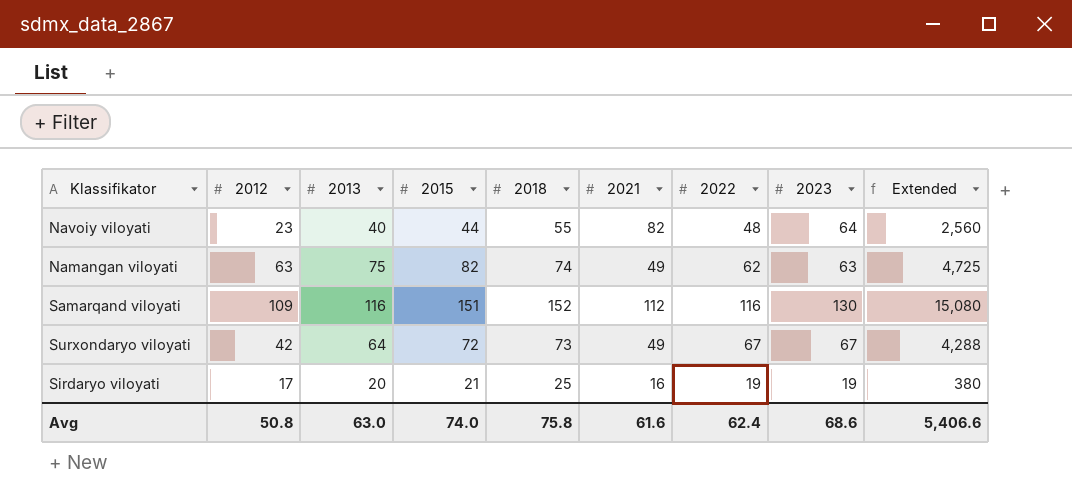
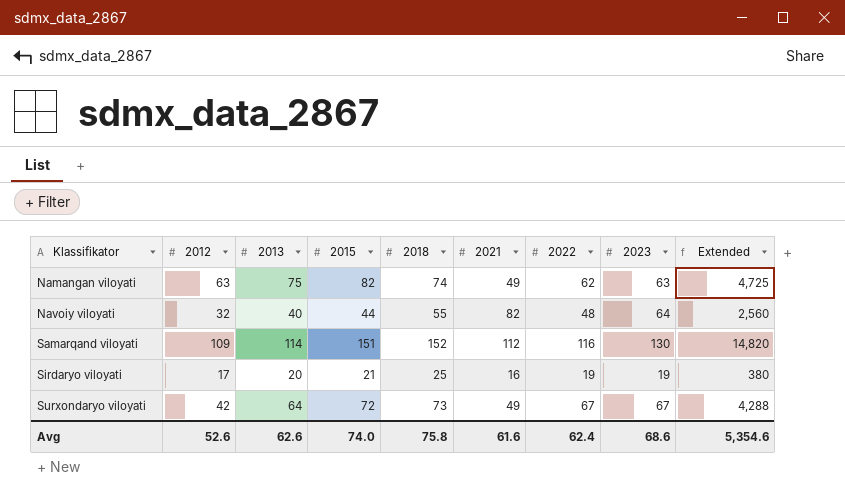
row order: none -> Klassifikator ascending
Navoiy viloyati | 2012: 23 -> 32
Samarqand viloyati | 2013: 116 -> 114
Samarqand viloyati | Extended: 15,080 -> 14,820
Avg | 2012: 50.8 -> 52.6
Avg | 2013: 63.0 -> 62.6
Avg | Extended: 5,406.6 -> 5,354.6

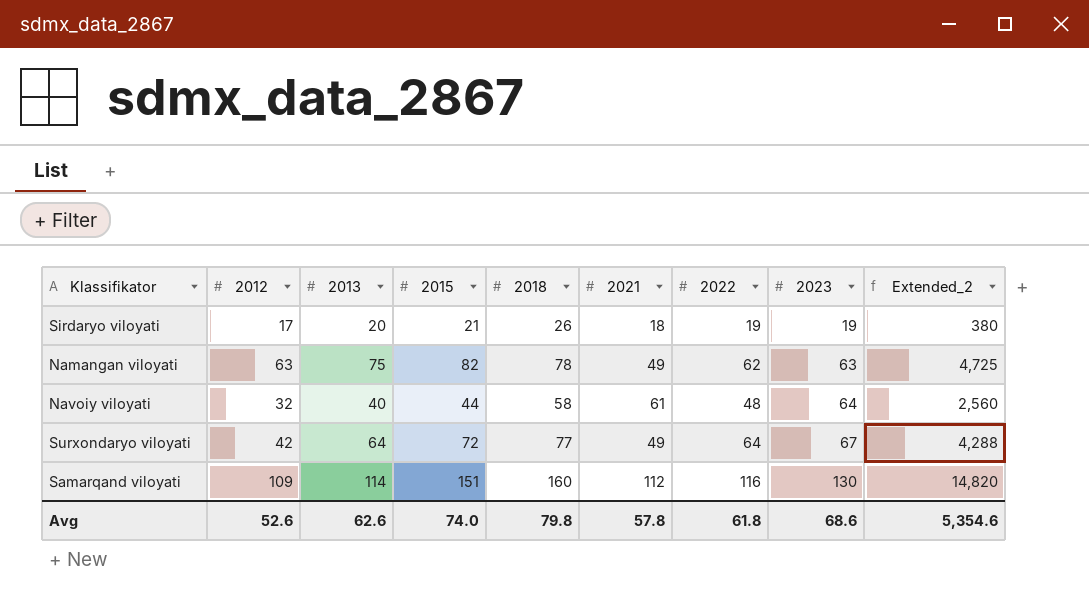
row order: Klassifikator ascending -> 2023 ascending
column name: Extended -> Extended_2
Sirdaryo viloyati | 2018: 25 -> 26
Sirdaryo viloyati | 2021: 16 -> 18
Namangan viloyati | 2018: 74 -> 78
Navoiy viloyati | 2018: 55 -> 58
Navoiy viloyati | 2021: 82 -> 61
Surxondaryo viloyati | 2018: 73 -> 77
Surxondaryo viloyati | 2022: 67 -> 64
Samarqand viloyati | 2018: 152 -> 160
Avg | 2018: 75.8 -> 79.8
Avg | 2021: 61.6 -> 57.8
Avg | 2022: 62.4 -> 61.8

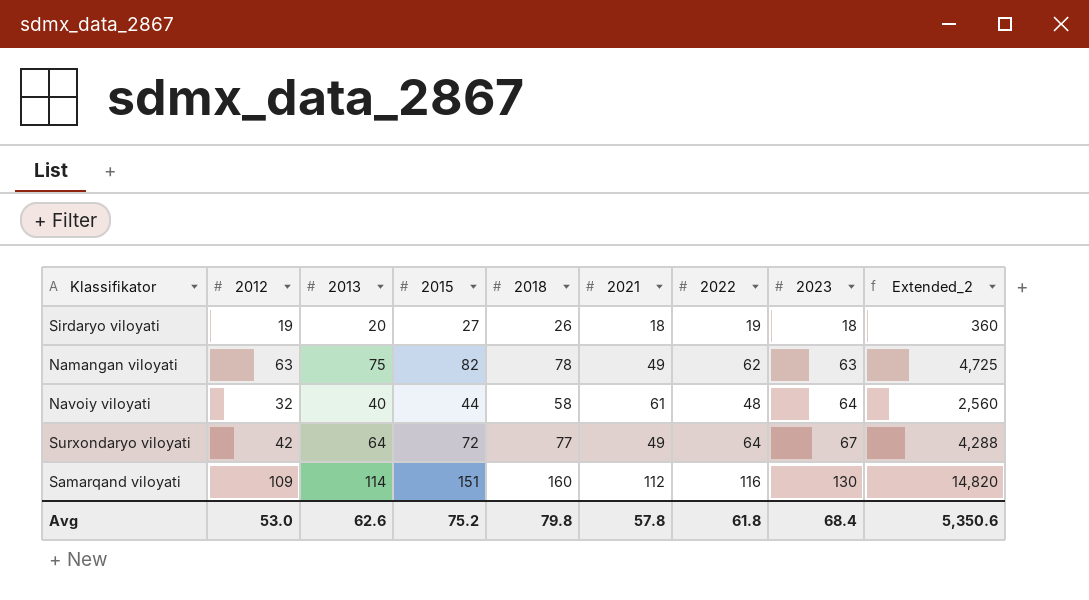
Sirdaryo viloyati | 2012: 17 -> 19
Sirdaryo viloyati | 2015: 21 -> 27
Sirdaryo viloyati | 2023: 19 -> 18
Sirdaryo viloyati | Extended_2: 380 -> 360
Avg | 2012: 52.6 -> 53.0
Avg | 2015: 74.0 -> 75.2
Avg | 2023: 68.6 -> 68.4
Avg | Extended_2: 5,354.6 -> 5,350.6

